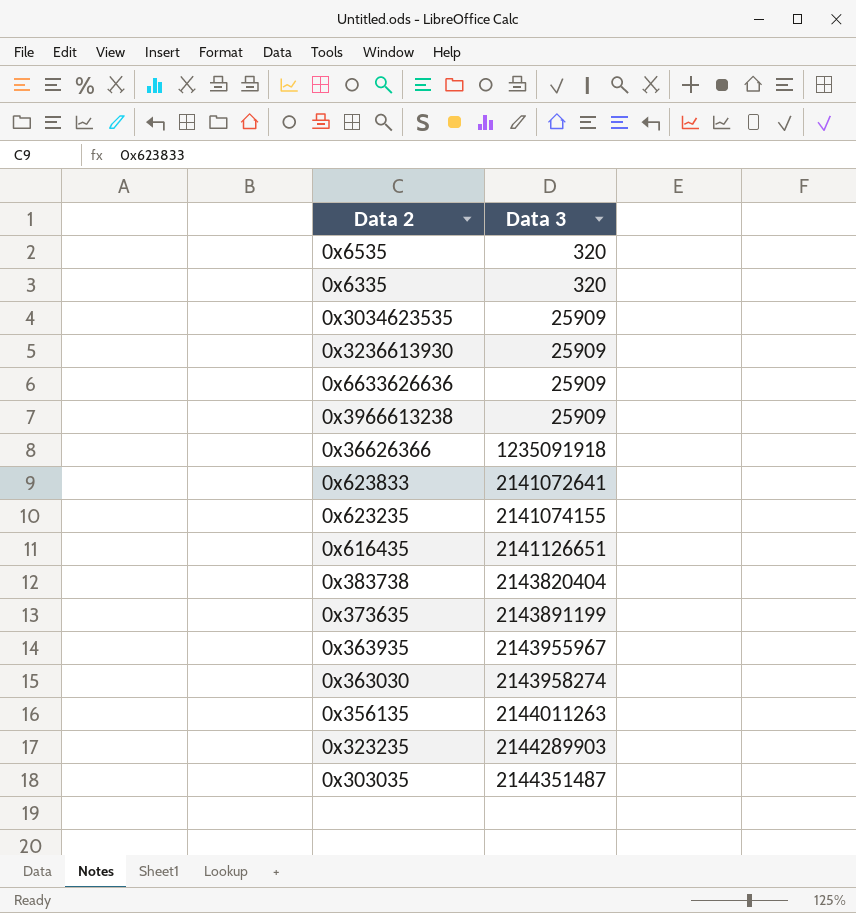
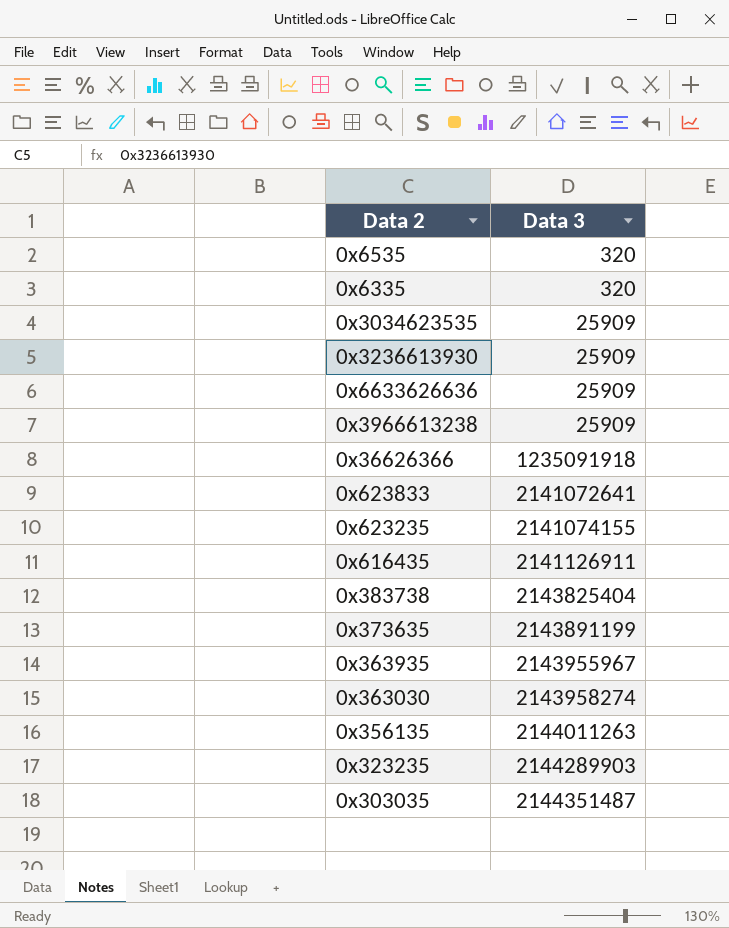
0x616435 | Data 3: 2141126651 -> 2141126911
0x383738 | Data 3: 2143820404 -> 2143825404

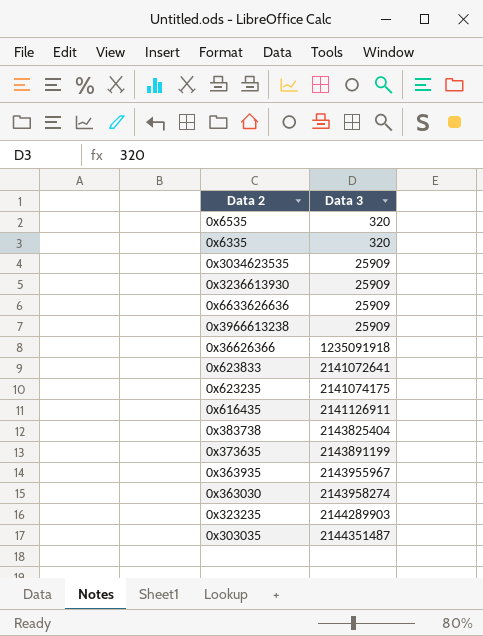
row 0x356135: 2144011263 -> none
0x623235 | Data 3: 2141074155 -> 2141074175

